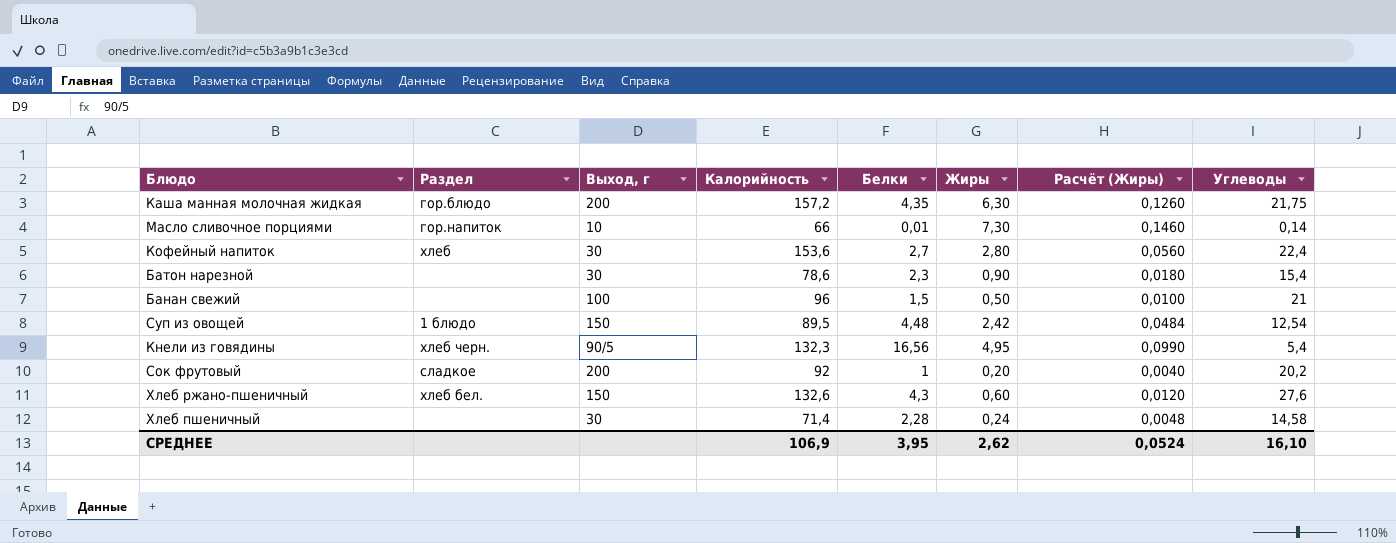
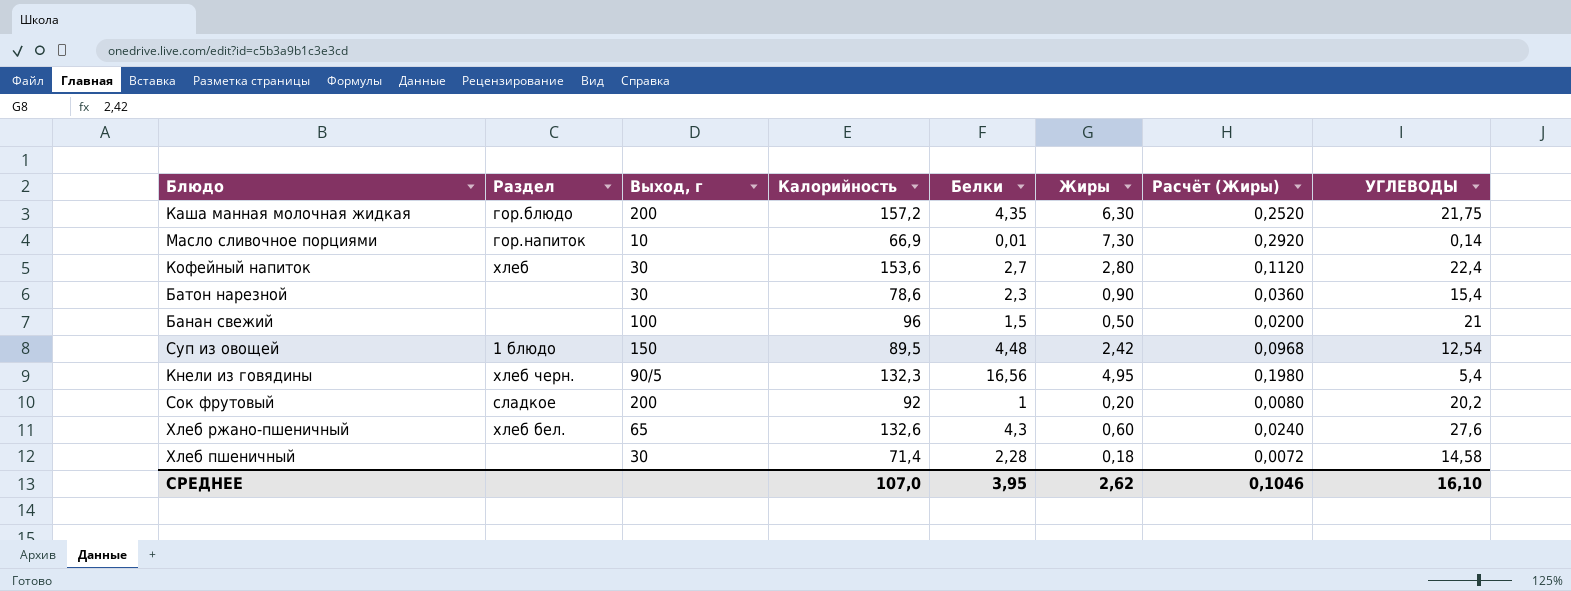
column Расчёт (Жиры) | formula: [Жиры] * 0,02 -> [Жиры] * 0,04
column name: Углеводы -> УГЛЕВОДЫ
Масло сливочное порциями | Калорийность: 66 -> 66,9
Хлеб ржано-пшеничный | Выход, г: 150 -> 65
Хлеб пшеничный | Жиры: 0,24 -> 0,18
СРЕДНЕЕ | Калорийность: 106,9 -> 107,0
СРЕДНЕЕ | Расчёт (Жиры): 0,0524 -> 0,1046

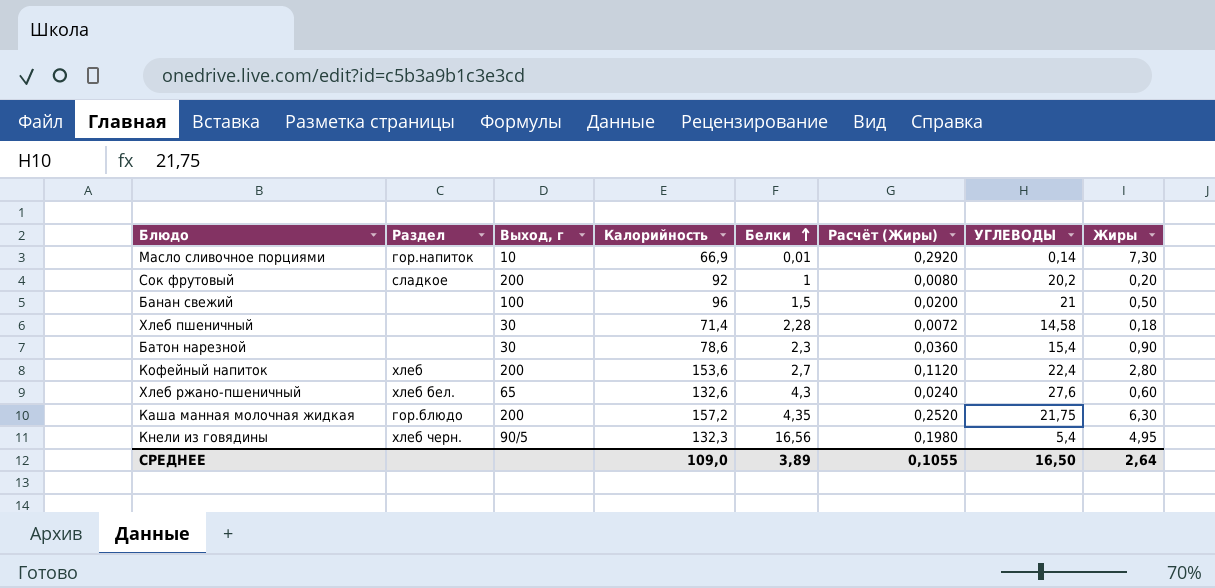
row order: none -> Белки ascending
column Жиры | position: 6 -> 8
row Суп из овощей: 1 блюдо | 150 | 89,5 | 4,48 | 2,42 | 0,0968 | 12,54 -> none
Кофейный напиток | Выход, г: 30 -> 200
СРЕДНЕЕ | Калорийность: 107,0 -> 109,0
СРЕДНЕЕ | Белки: 3,95 -> 3,89
СРЕДНЕЕ | Расчёт (Жиры): 0,1046 -> 0,1055
СРЕДНЕЕ | УГЛЕВОДЫ: 16,10 -> 16,50
СРЕДНЕЕ | Жиры: 2,62 -> 2,64

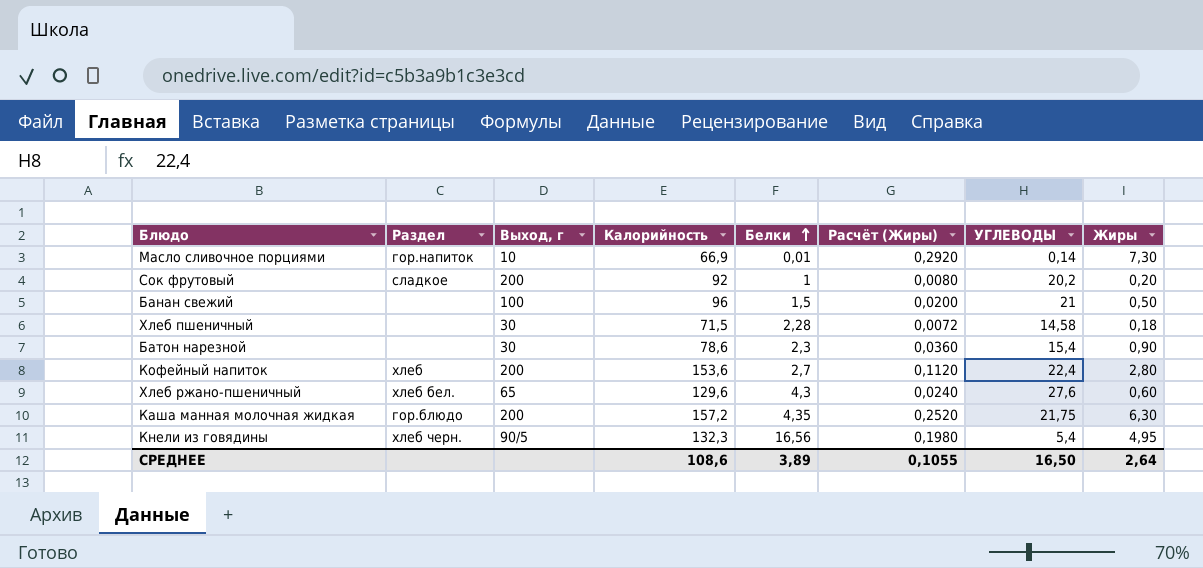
Хлеб пшеничный | Калорийность: 71,4 -> 71,5
Хлеб ржано-пшеничный | Калорийность: 132,6 -> 129,6
СРЕДНЕЕ | Калорийность: 109,0 -> 108,6

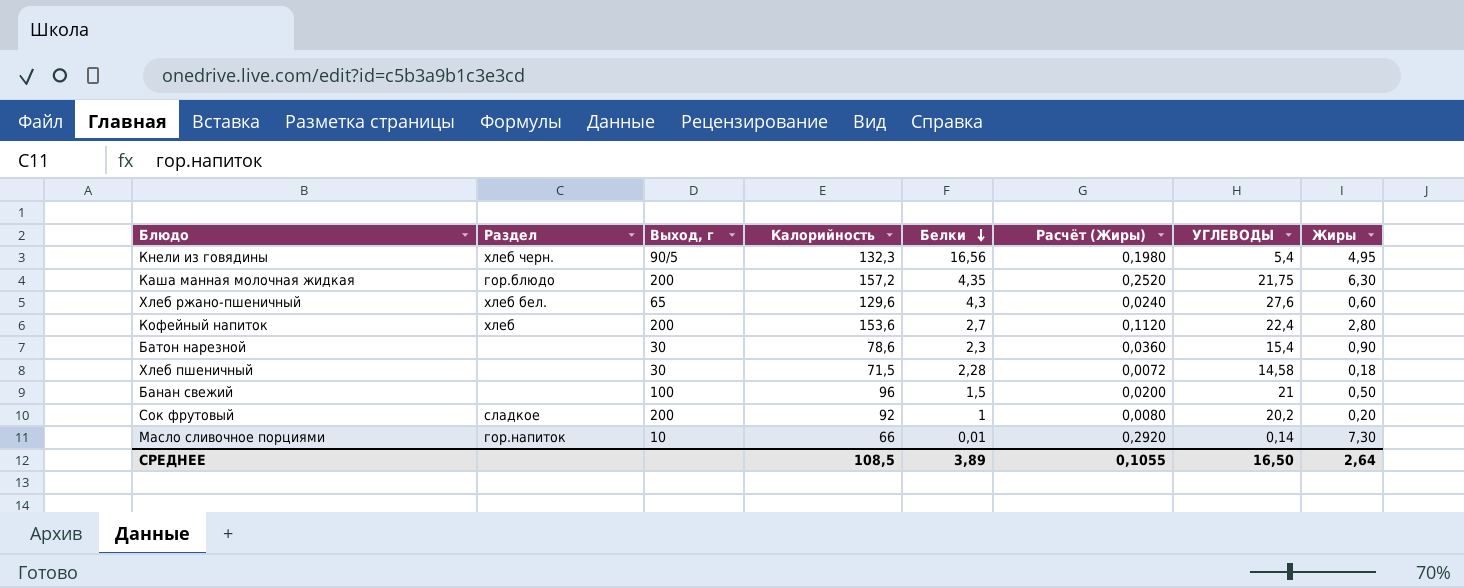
row order: Белки ascending -> Белки descending
Масло сливочное порциями | Калорийность: 66,9 -> 66
СРЕДНЕЕ | Калорийность: 108,6 -> 108,5

